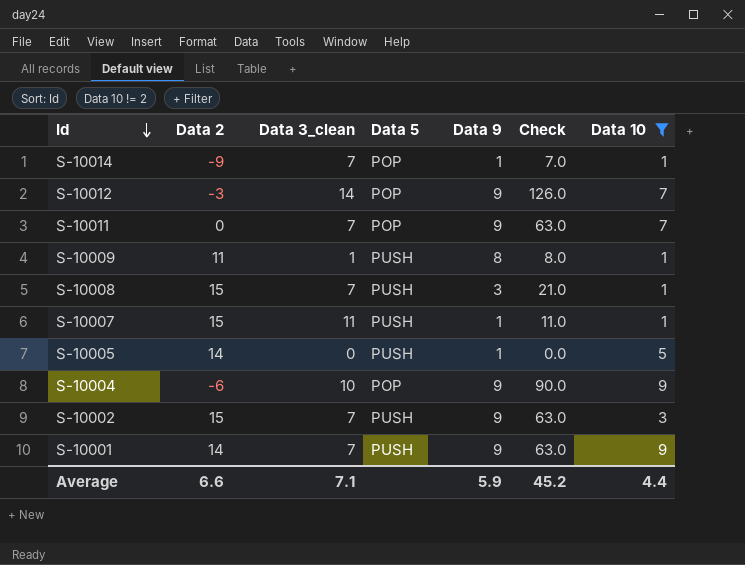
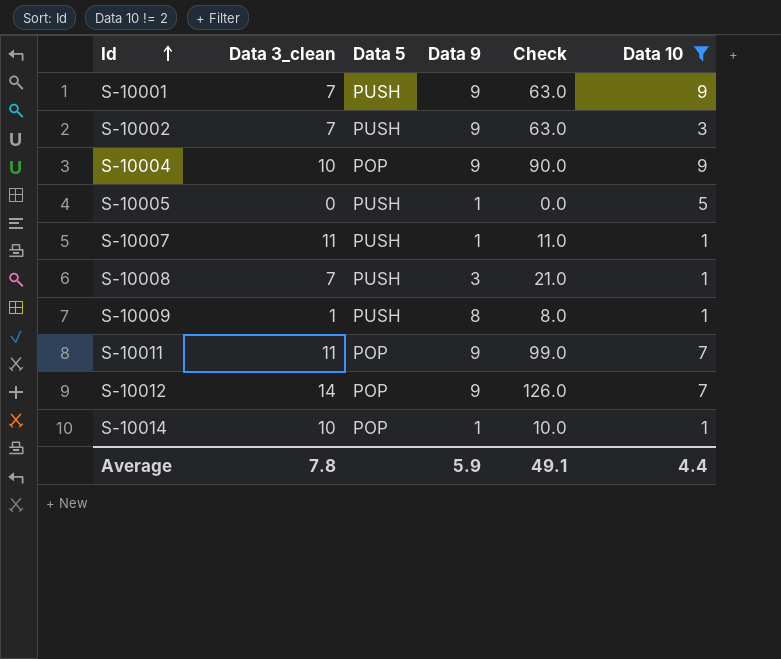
row order: Id descending -> Id ascending
column Data 2 | position: 2 -> none
S-10011 | Data 3_clean: 7 -> 11
S-10011 | Check: 63.0 -> 99.0
S-10014 | Data 3_clean: 7 -> 10
S-10014 | Check: 7.0 -> 10.0
Average | Data 3_clean: 7.1 -> 7.8
Average | Check: 45.2 -> 49.1

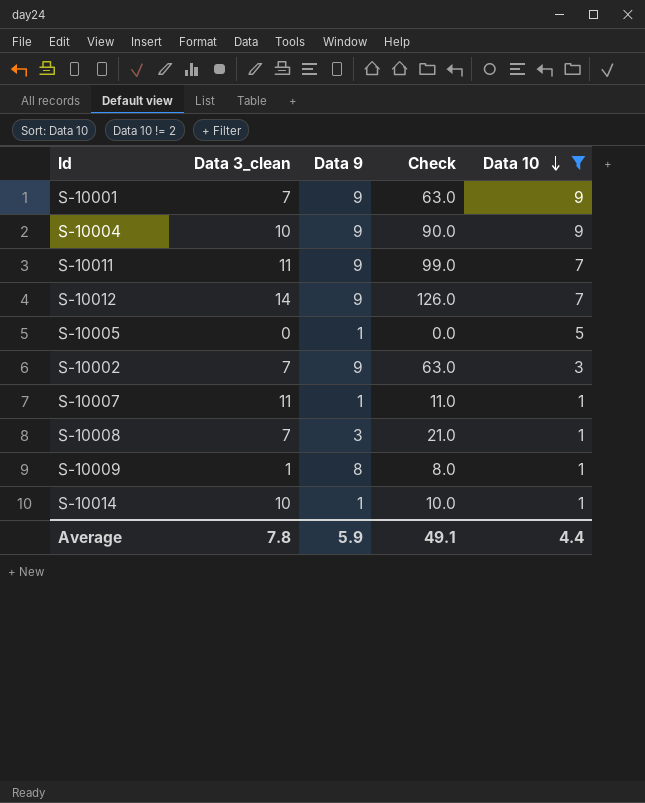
row order: Id ascending -> Data 10 descending
column Data 5 | position: 3 -> none

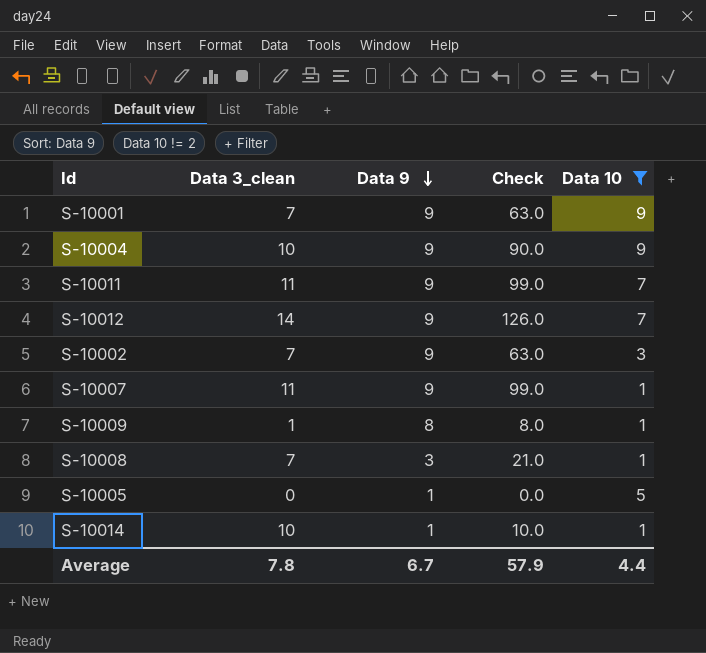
row order: Data 10 descending -> Data 9 descending
S-10007 | Data 9: 1 -> 9
S-10007 | Check: 11.0 -> 99.0
Average | Data 9: 5.9 -> 6.7
Average | Check: 49.1 -> 57.9

